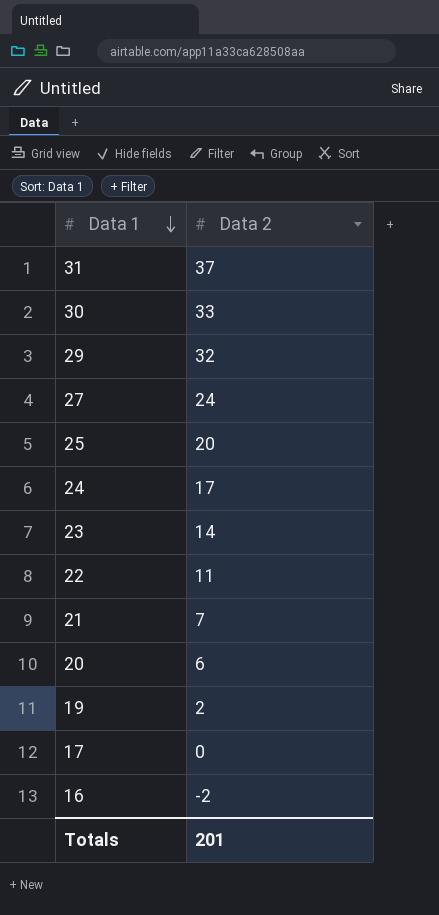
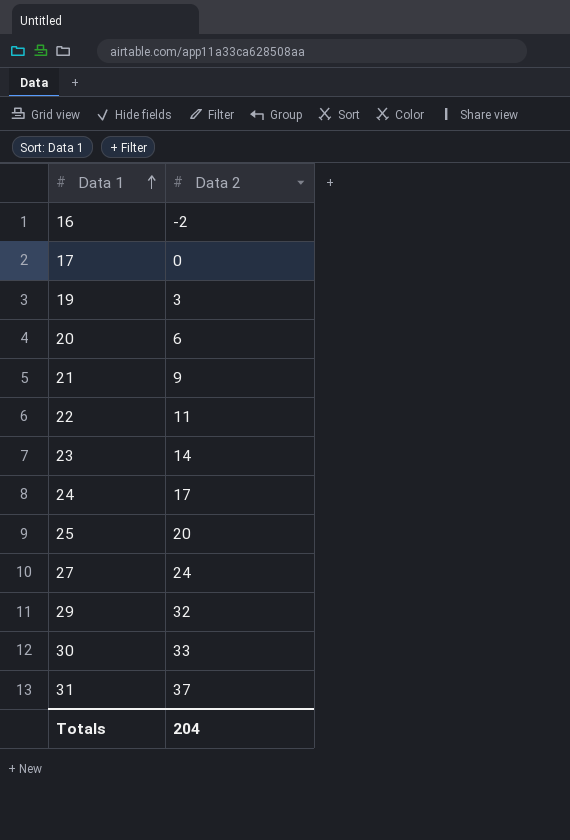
row order: Data 1 descending -> Data 1 ascending
19 | Data 2: 2 -> 3
21 | Data 2: 7 -> 9
Totals | Data 2: 201 -> 204

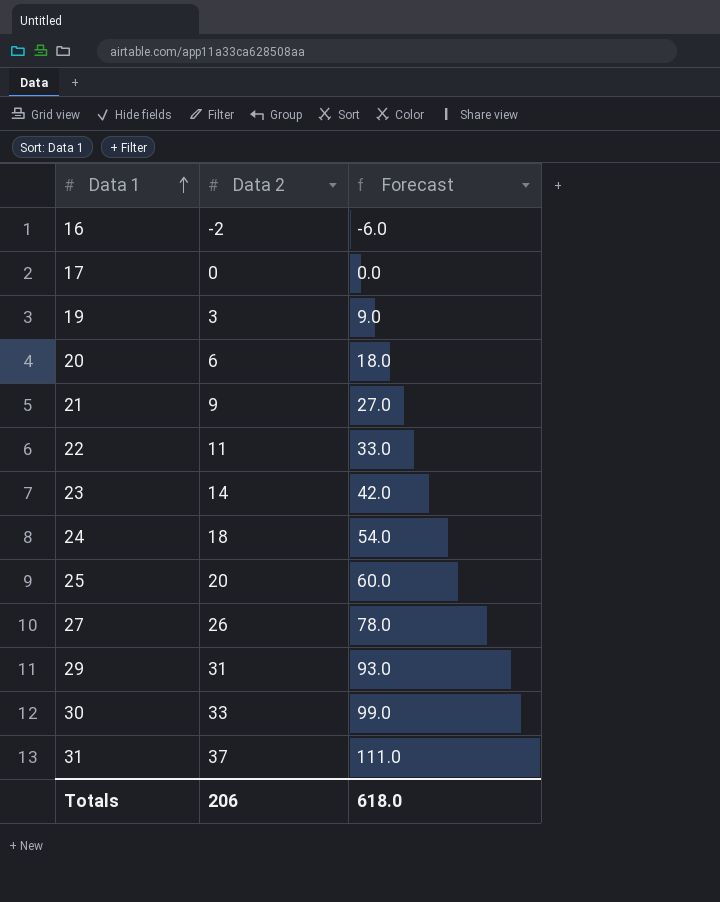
column Forecast | formula: none -> [Data 2] * 3
24 | Data 2: 17 -> 18
27 | Data 2: 24 -> 26
29 | Data 2: 32 -> 31
Totals | Data 2: 204 -> 206

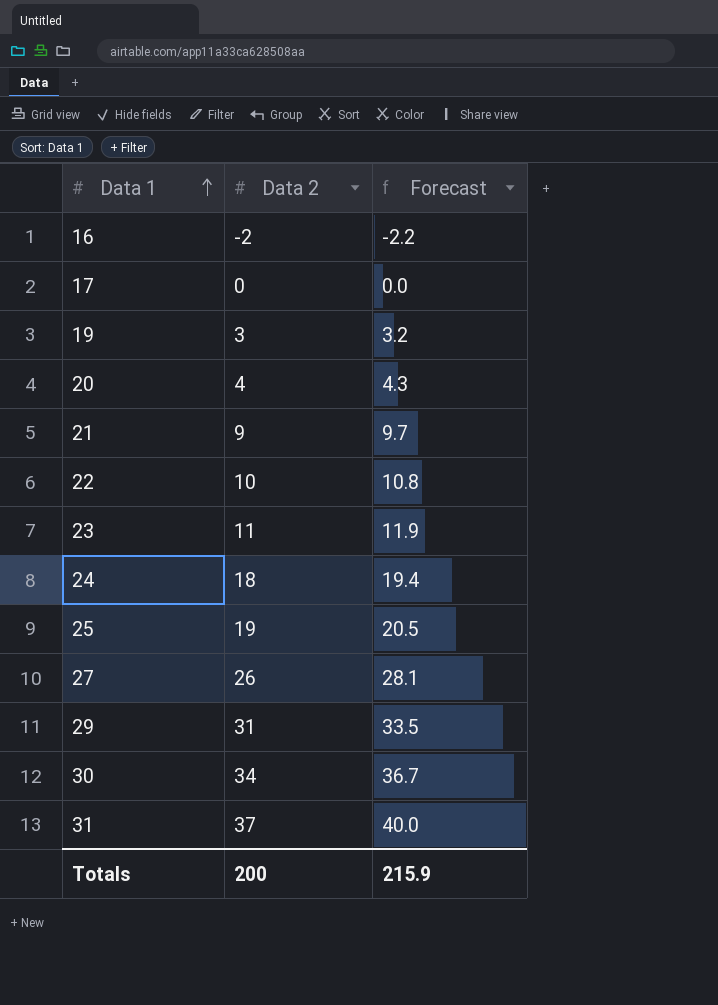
column Forecast | formula: [Data 2] * 3 -> [Data 2] * 1.08
20 | Data 2: 6 -> 4
22 | Data 2: 11 -> 10
23 | Data 2: 14 -> 11
25 | Data 2: 20 -> 19
30 | Data 2: 33 -> 34
Totals | Data 2: 206 -> 200
Totals | Forecast: 618.0 -> 215.9

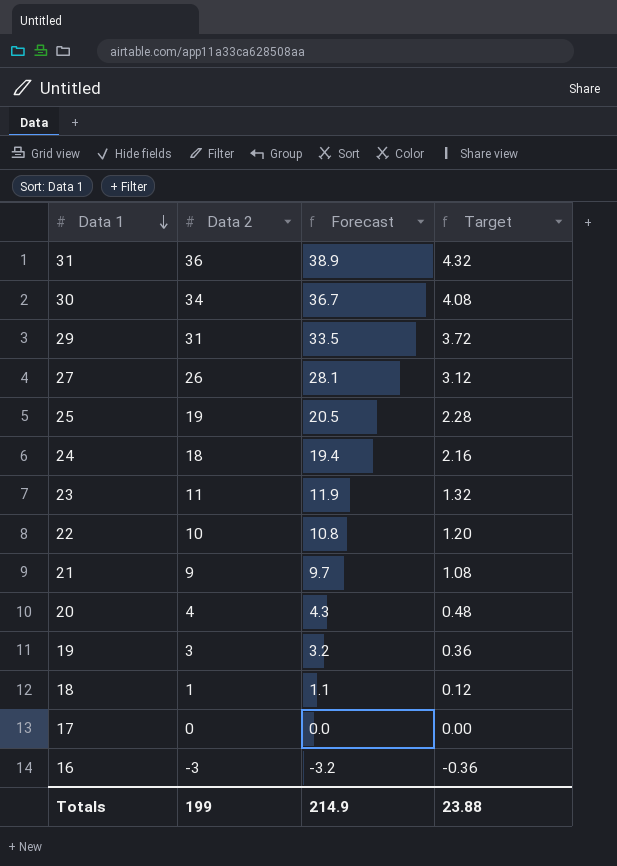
row order: Data 1 ascending -> Data 1 descending
column Target | formula: none -> [Data 2] * 0.12
31 | Data 2: 37 -> 36
31 | Forecast: 40.0 -> 38.9
row 18: none -> 1 | 1.1 | 0.12
16 | Data 2: -2 -> -3
16 | Forecast: -2.2 -> -3.2
Totals | Data 2: 200 -> 199
Totals | Forecast: 215.9 -> 214.9

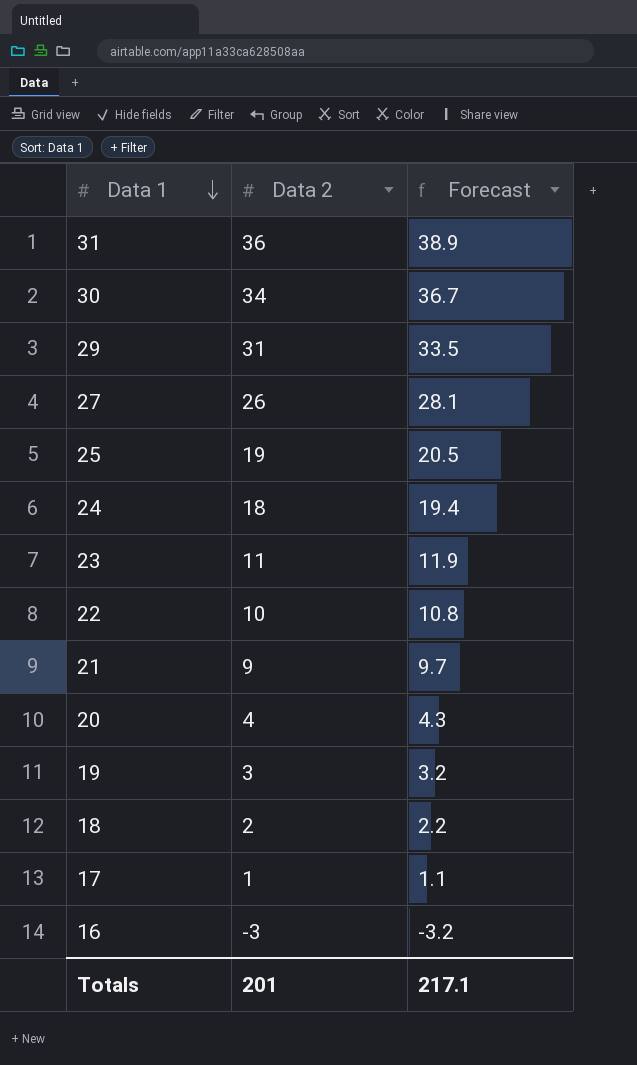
column Target | formula: [Data 2] * 0.12 -> none
18 | Data 2: 1 -> 2
18 | Forecast: 1.1 -> 2.2
17 | Data 2: 0 -> 1
17 | Forecast: 0.0 -> 1.1
Totals | Data 2: 199 -> 201
Totals | Forecast: 214.9 -> 217.1

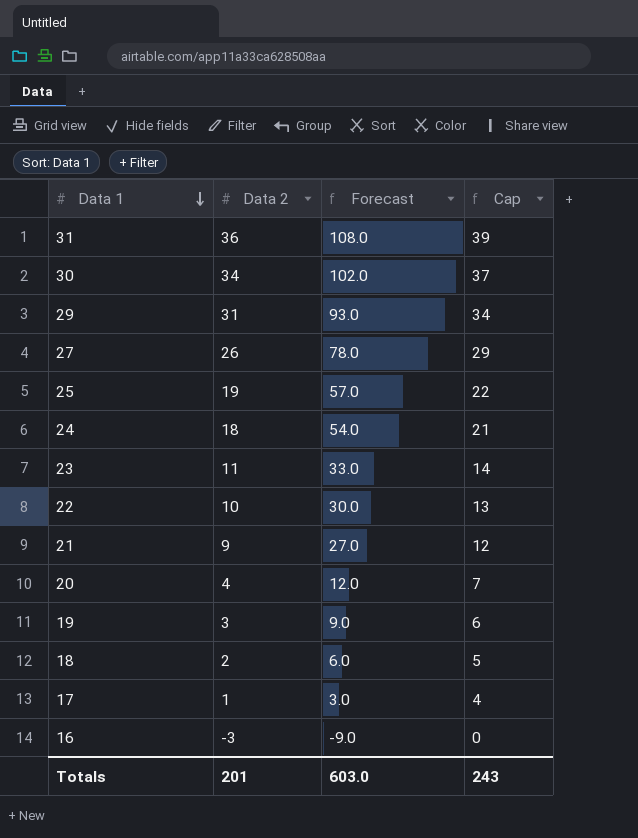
column Forecast | formula: [Data 2] * 1.08 -> [Data 2] * 3
column Cap | formula: none -> [Data 2] + 3
Totals | Forecast: 217.1 -> 603.0

